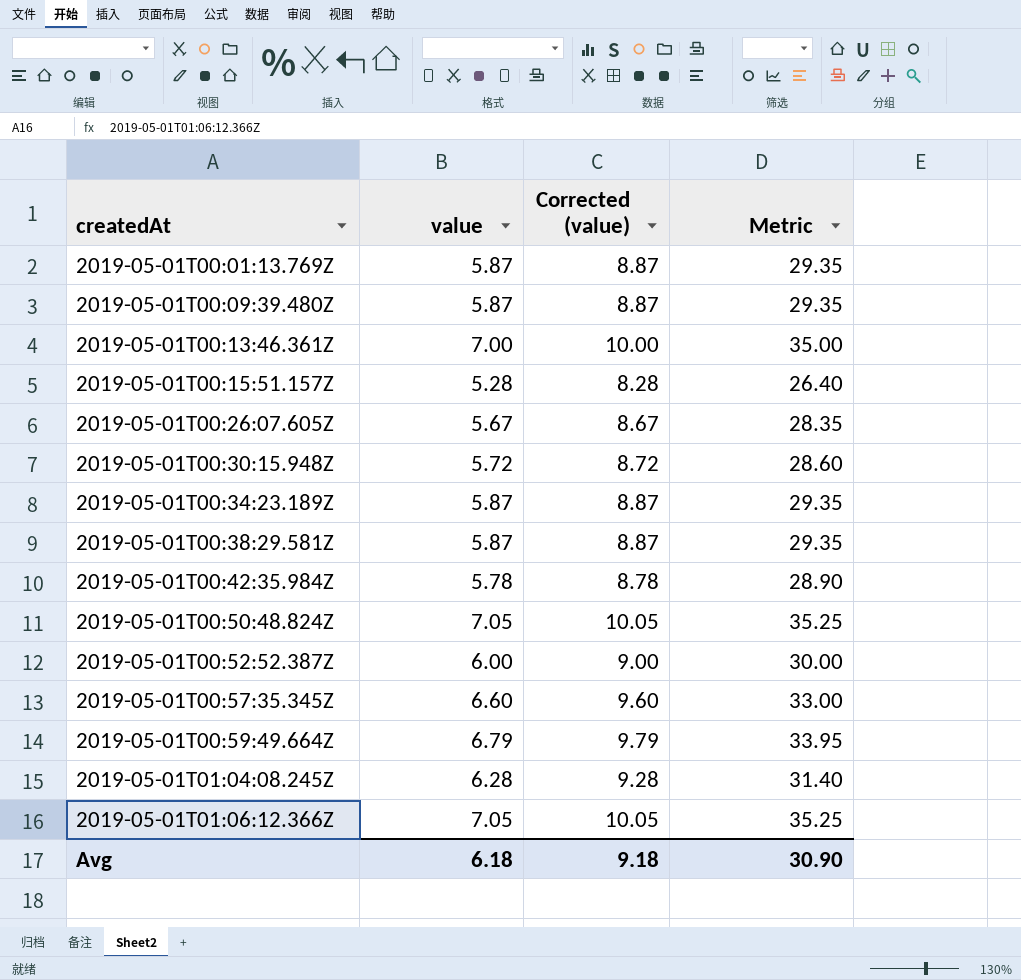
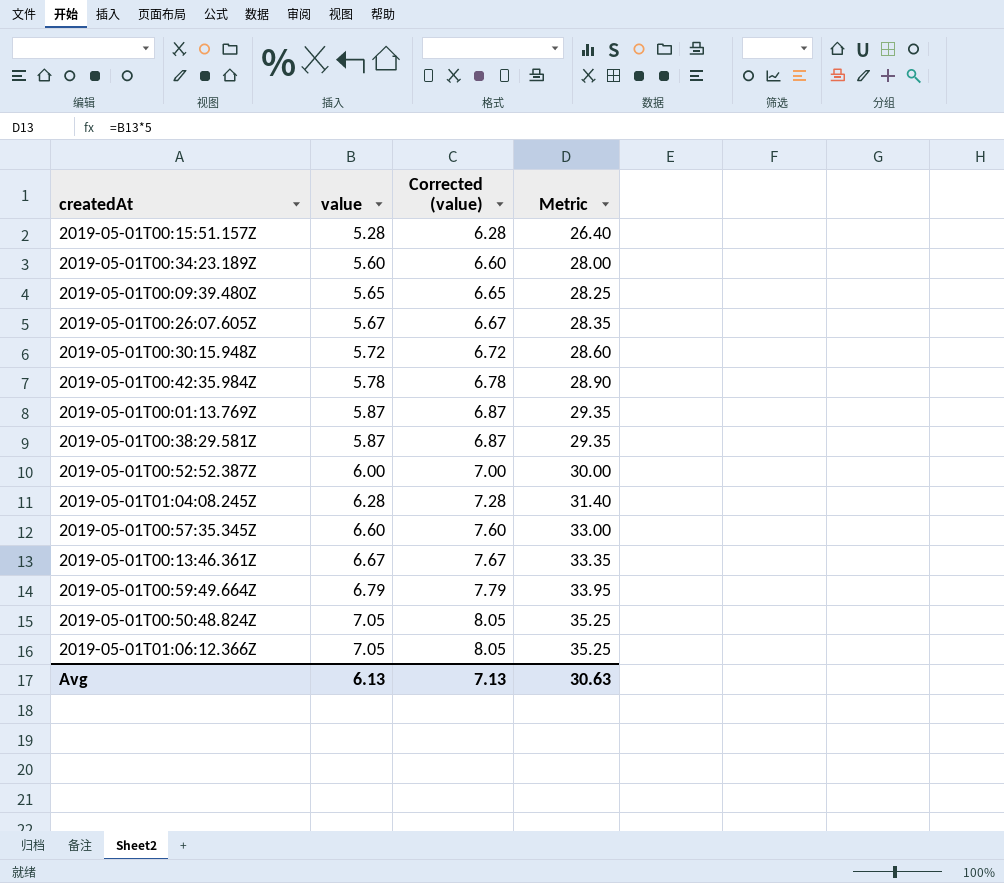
row order: createdAt ascending -> value ascending
column Corrected (value) | formula: [value] + 3 -> [value] + 1
2019-05-01T00:34:23.189Z | value: 5.87 -> 5.60
2019-05-01T00:34:23.189Z | Metric: 29.35 -> 28.00
2019-05-01T00:09:39.480Z | value: 5.87 -> 5.65
2019-05-01T00:09:39.480Z | Metric: 29.35 -> 28.25
2019-05-01T00:13:46.361Z | value: 7.00 -> 6.67
2019-05-01T00:13:46.361Z | Metric: 35.00 -> 33.35
Avg | value: 6.18 -> 6.13
Avg | Corrected (value): 9.18 -> 7.13
Avg | Metric: 30.90 -> 30.63

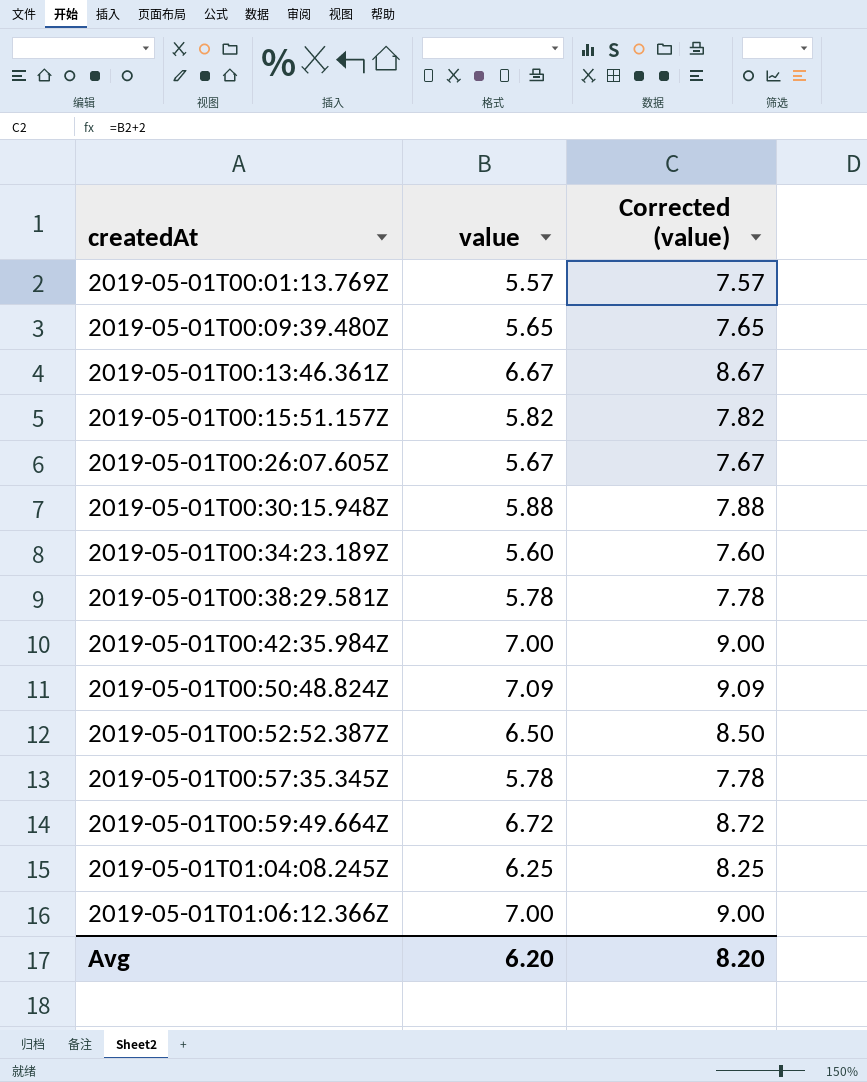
row order: value ascending -> createdAt ascending
column Metric | formula: [value] * 5 -> none
column Corrected (value) | formula: [value] + 1 -> [value] + 2
2019-05-01T00:01:13.769Z | value: 5.87 -> 5.57
2019-05-01T00:15:51.157Z | value: 5.28 -> 5.82
2019-05-01T00:30:15.948Z | value: 5.72 -> 5.88
2019-05-01T00:38:29.581Z | value: 5.87 -> 5.78
2019-05-01T00:42:35.984Z | value: 5.78 -> 7.00
2019-05-01T00:50:48.824Z | value: 7.05 -> 7.09
2019-05-01T00:52:52.387Z | value: 6.00 -> 6.50
2019-05-01T00:57:35.345Z | value: 6.60 -> 5.78
2019-05-01T00:59:49.664Z | value: 6.79 -> 6.72
2019-05-01T01:04:08.245Z | value: 6.28 -> 6.25
2019-05-01T01:06:12.366Z | value: 7.05 -> 7.00
Avg | value: 6.13 -> 6.20
Avg | Corrected (value): 7.13 -> 8.20

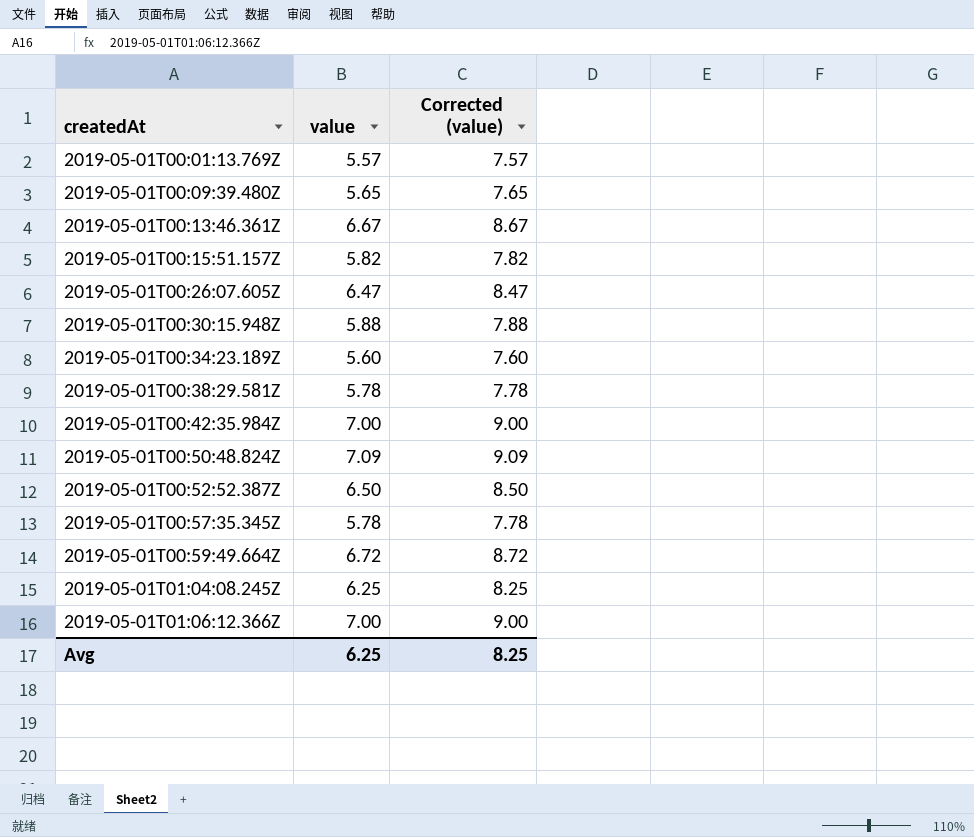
2019-05-01T00:26:07.605Z | value: 5.67 -> 6.47
2019-05-01T00:26:07.605Z | Corrected (value): 7.67 -> 8.47
Avg | value: 6.20 -> 6.25
Avg | Corrected (value): 8.20 -> 8.25

